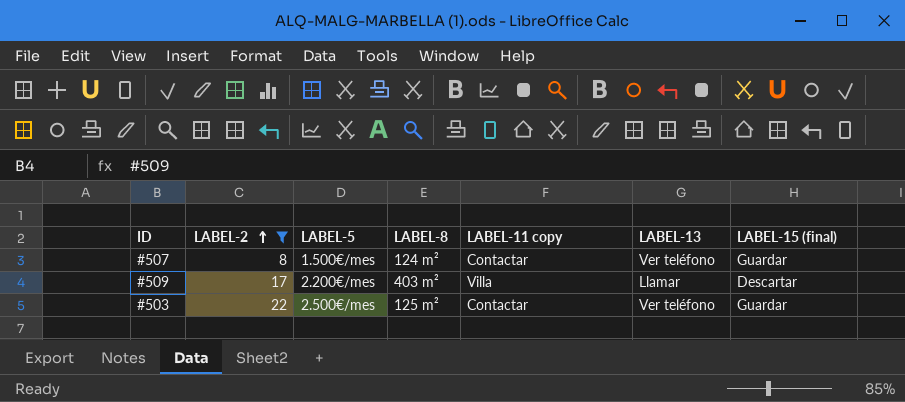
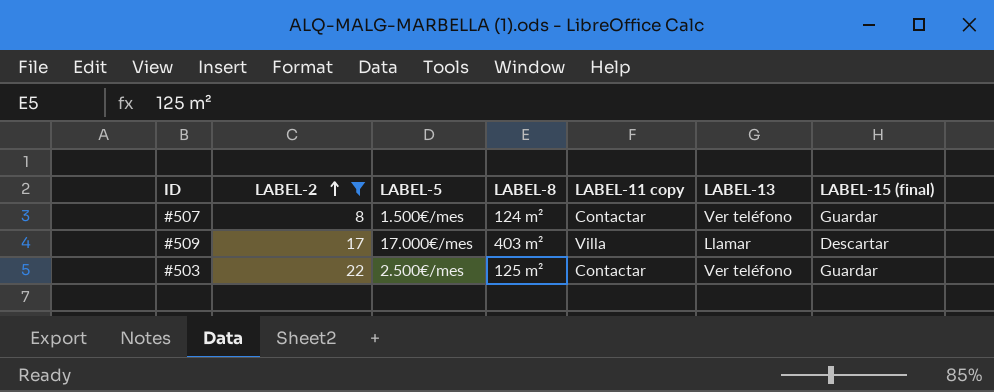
#509 | LABEL-5: 2.200€/mes -> 17.000€/mes

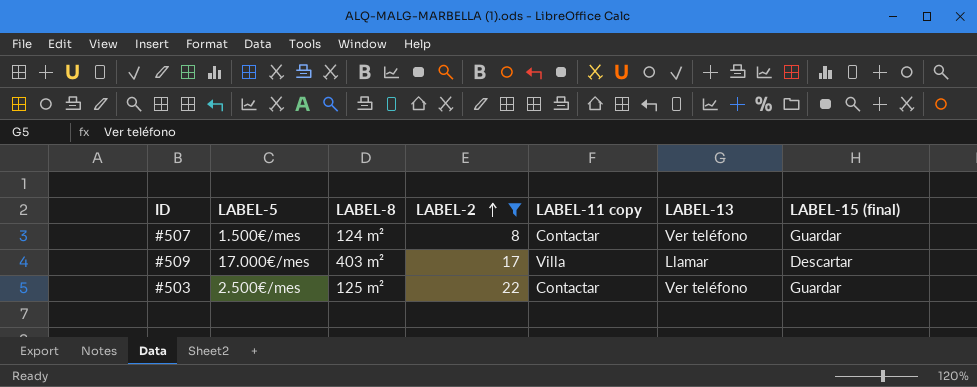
column LABEL-2 | position: 2 -> 4

